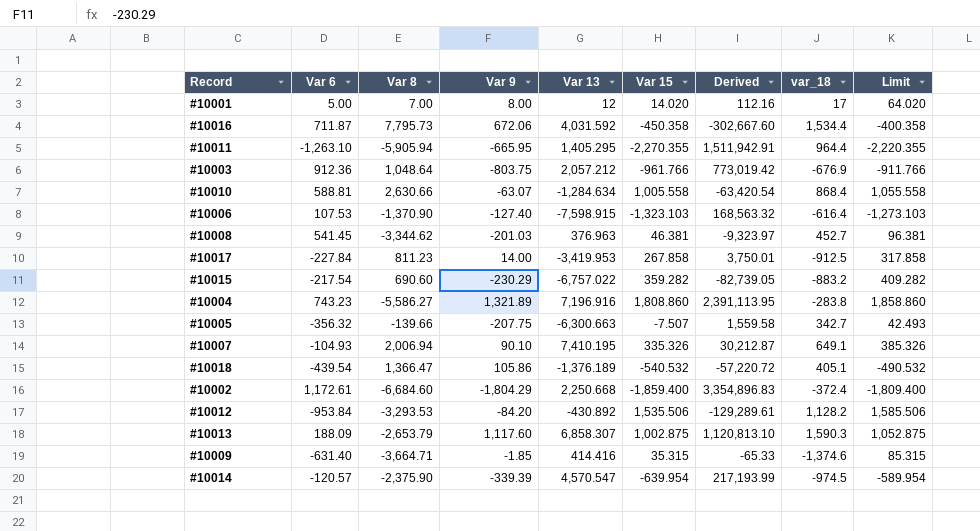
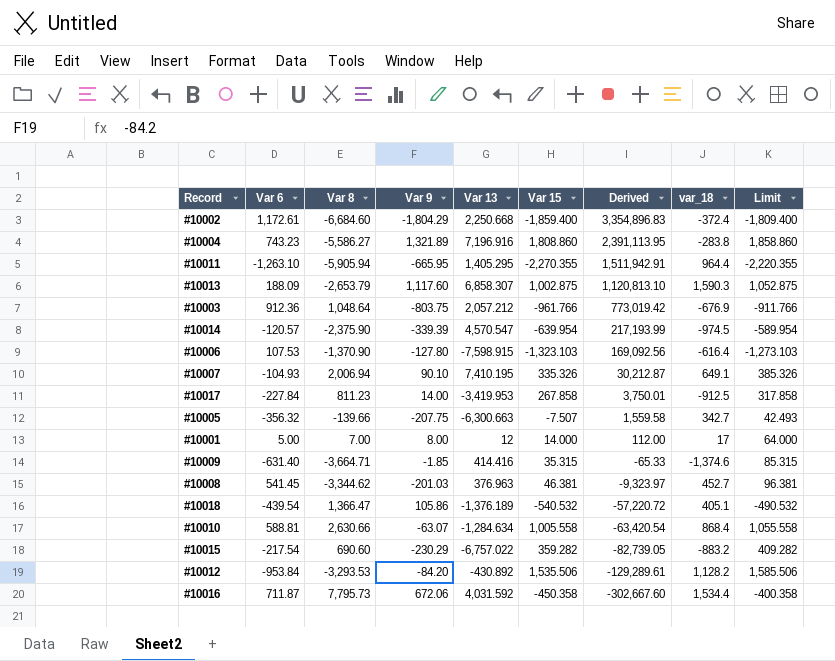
row order: none -> Derived descending
#10006 | Var 9: -127.40 -> -127.80
#10006 | Derived: 168,563.32 -> 169,092.56
#10001 | Var 15: 14.020 -> 14.000
#10001 | Derived: 112.16 -> 112.00
#10001 | Limit: 64.020 -> 64.000

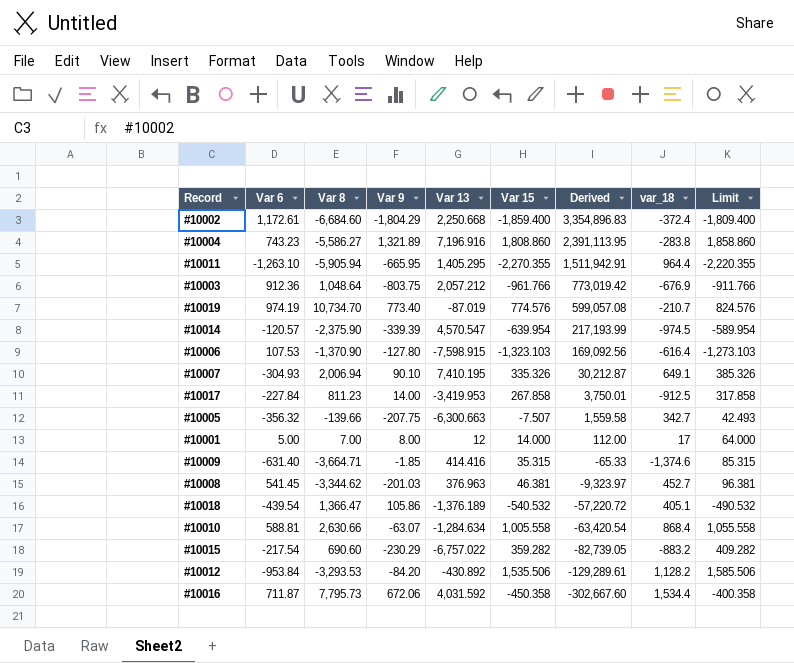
row #10013: 188.09 | -2,653.79 | 1,117.60 | 6,858.307 | 1,002.875 | 1,120,813.10 | 1,590.3 | 1,052.875 -> none
row #10019: none -> 974.19 | 10,734.70 | 773.40 | -87.019 | 774.576 | 599,057.08 | -210.7 | 824.576
#10007 | Var 6: -104.93 -> -304.93

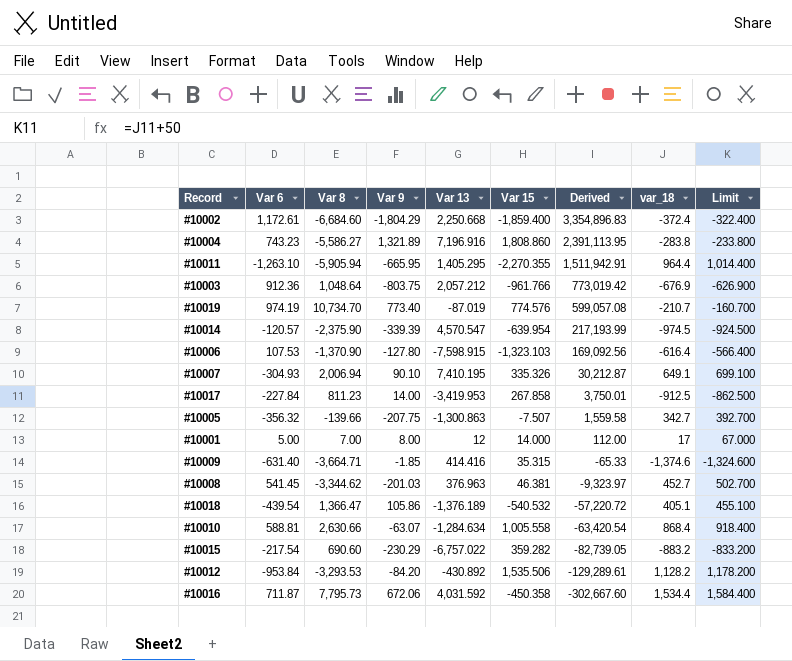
column Limit | formula: [Var 15] + 50 -> [var_18] + 50
#10005 | Var 13: -6,300.663 -> -1,300.863

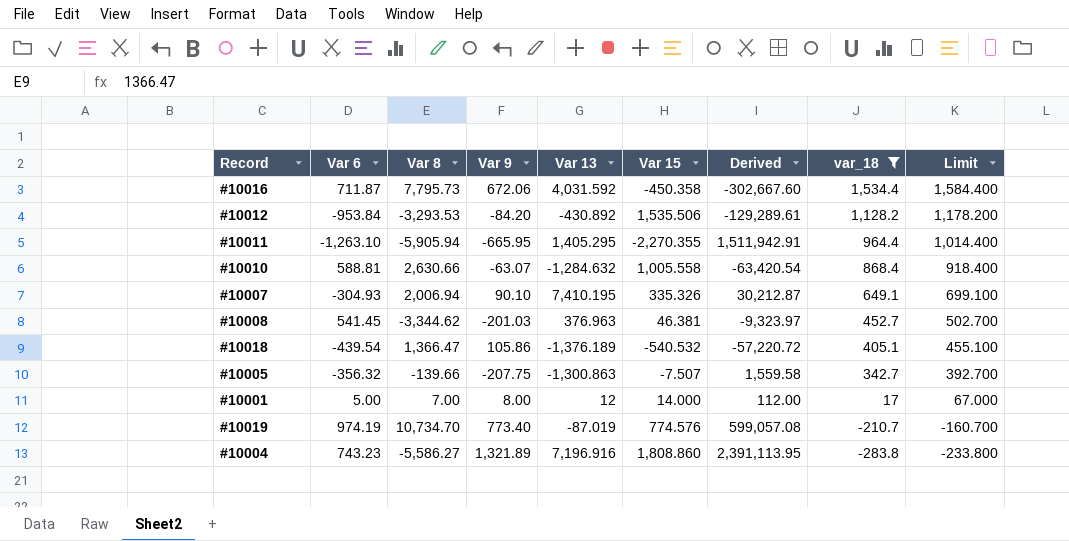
filter: none -> var_18 >= -283.8
row order: Derived descending -> var_18 descending
#10010 | Var 13: -1,284.634 -> -1,284.632

